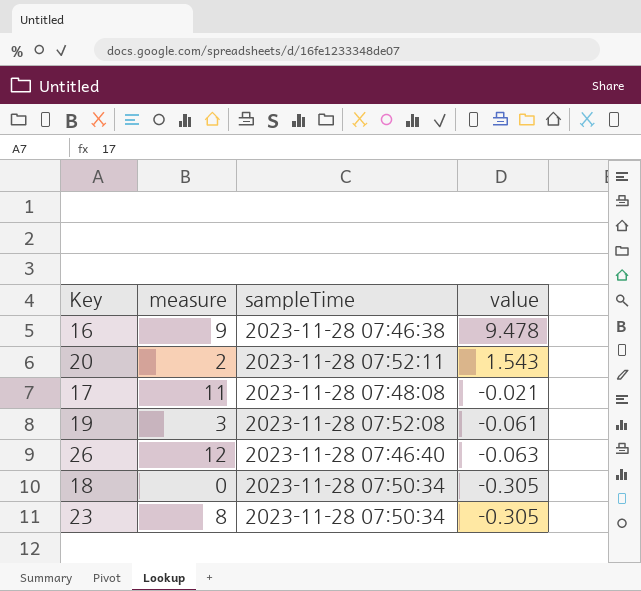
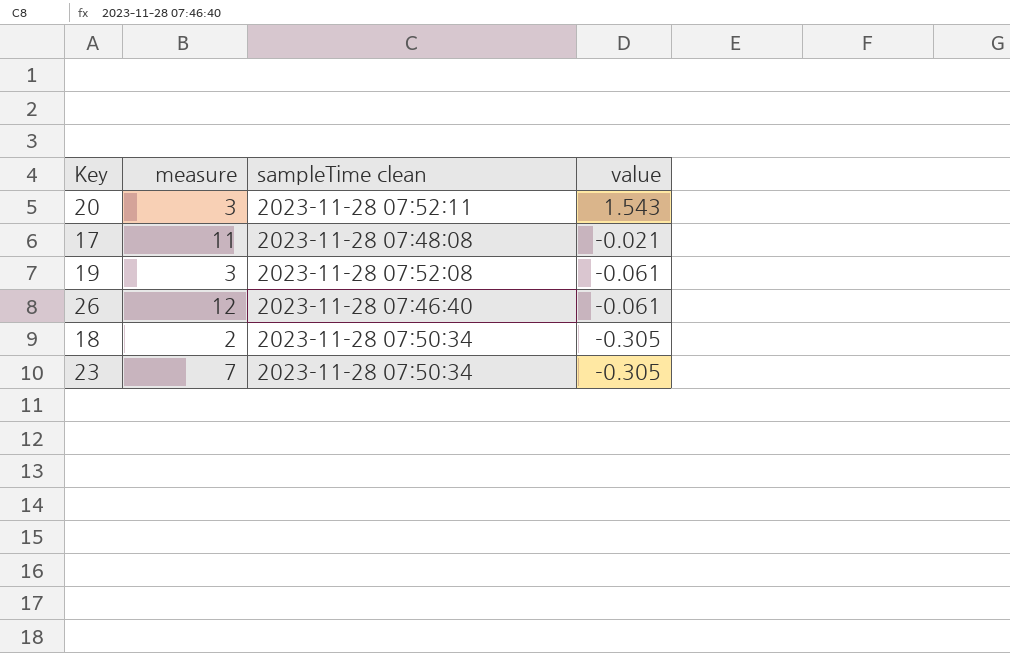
column name: sampleTime -> sampleTime clean
row 16: 9 | 2023-11-28 07:46:38 | 9.478 -> none
20 | measure: 2 -> 3
26 | value: -0.063 -> -0.061
18 | measure: 0 -> 2
23 | measure: 8 -> 7

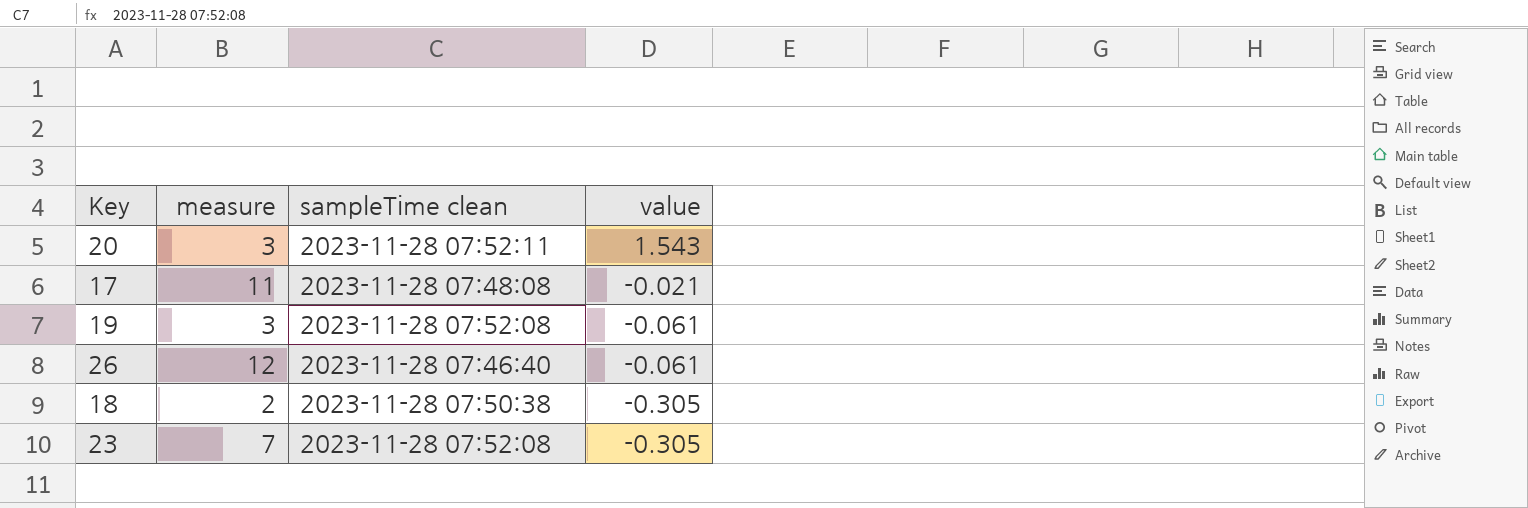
18 | sampleTime clean: 2023-11-28 07:50:34 -> 2023-11-28 07:50:38
23 | sampleTime clean: 2023-11-28 07:50:34 -> 2023-11-28 07:52:08

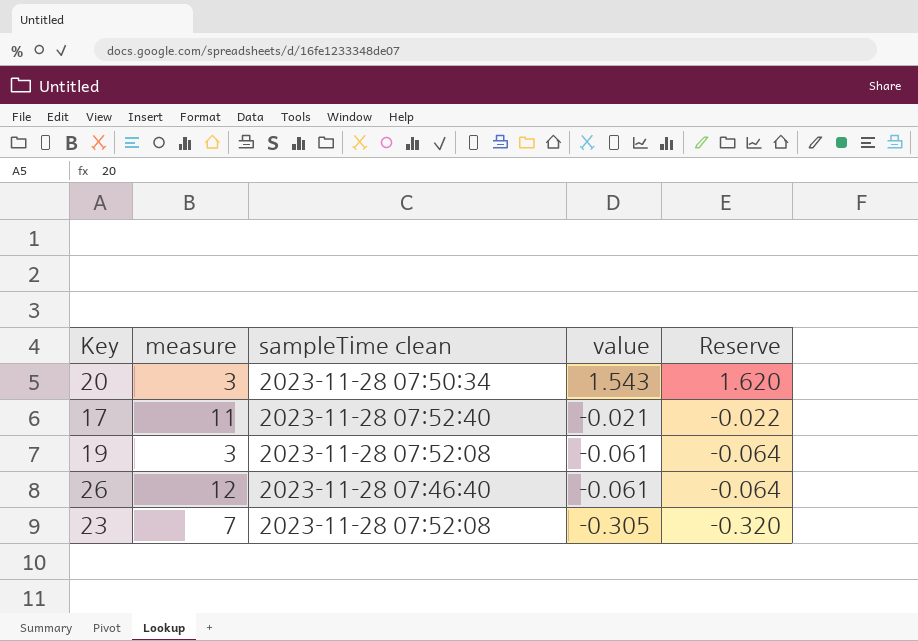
column Reserve | formula: none -> [value] * 1.05
row 18: 2 | 2023-11-28 07:50:38 | -0.305 -> none
20 | sampleTime clean: 2023-11-28 07:52:11 -> 2023-11-28 07:50:34
17 | sampleTime clean: 2023-11-28 07:48:08 -> 2023-11-28 07:52:40

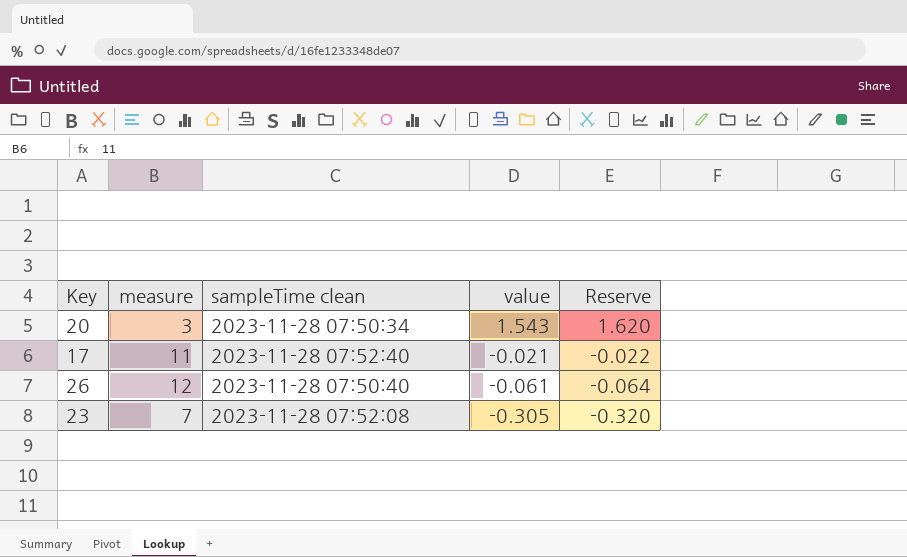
row 19: 3 | 2023-11-28 07:52:08 | -0.061 | -0.064 -> none
26 | sampleTime clean: 2023-11-28 07:46:40 -> 2023-11-28 07:50:40

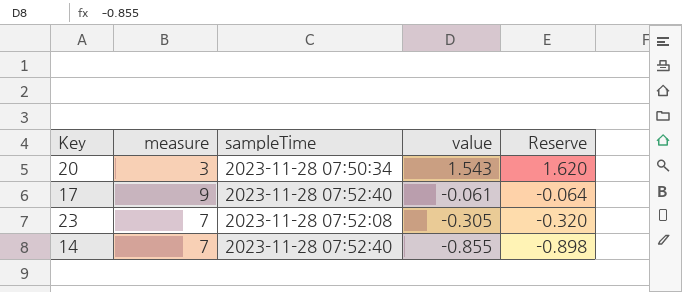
column name: sampleTime clean -> sampleTime
row 26: 12 | 2023-11-28 07:50:40 | -0.061 | -0.064 -> none
17 | measure: 11 -> 9
17 | value: -0.021 -> -0.061
17 | Reserve: -0.022 -> -0.064
row 14: none -> 7 | 2023-11-28 07:52:40 | -0.855 | -0.898

